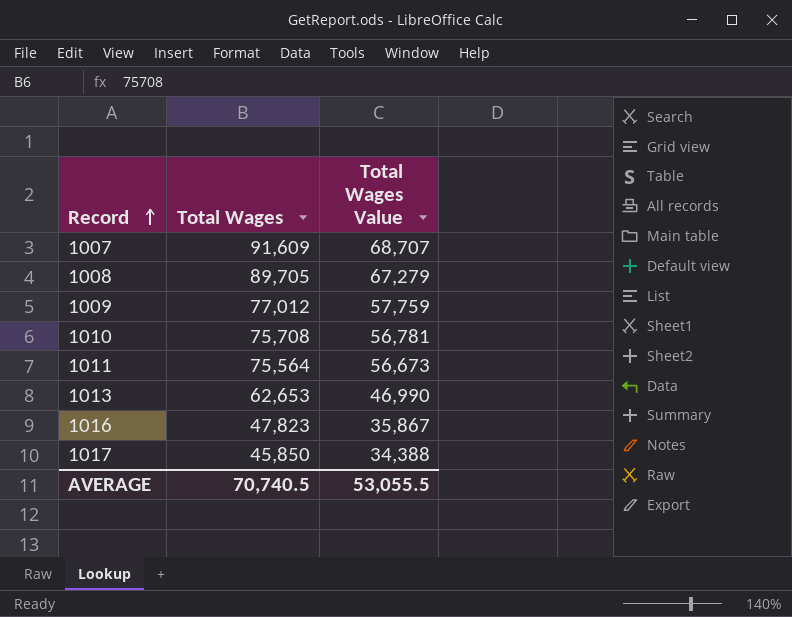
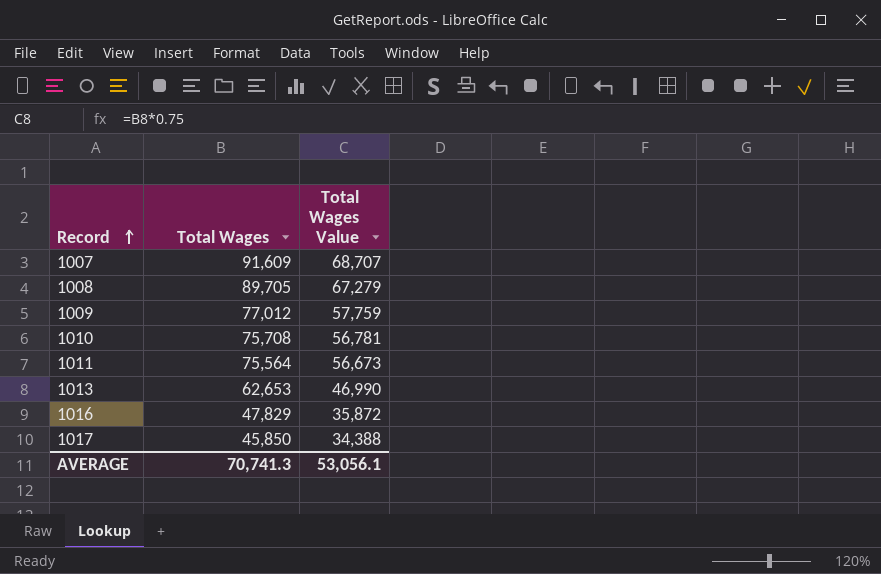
1016 | Total Wages: 47,823 -> 47,829
1016 | Total Wages Value: 35,867 -> 35,872
AVERAGE | Total Wages: 70,740.5 -> 70,741.3
AVERAGE | Total Wages Value: 53,055.5 -> 53,056.1

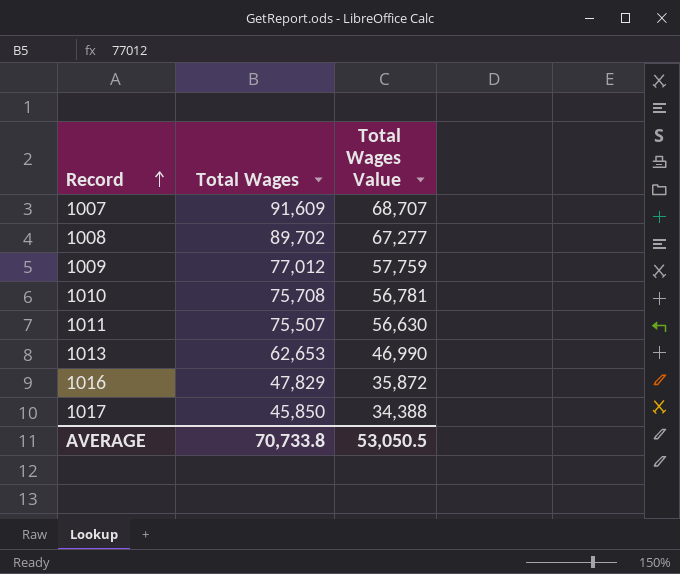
1008 | Total Wages: 89,705 -> 89,702
1008 | Total Wages Value: 67,279 -> 67,277
1011 | Total Wages: 75,564 -> 75,507
1011 | Total Wages Value: 56,673 -> 56,630
AVERAGE | Total Wages: 70,741.3 -> 70,733.8
AVERAGE | Total Wages Value: 53,056.1 -> 53,050.5

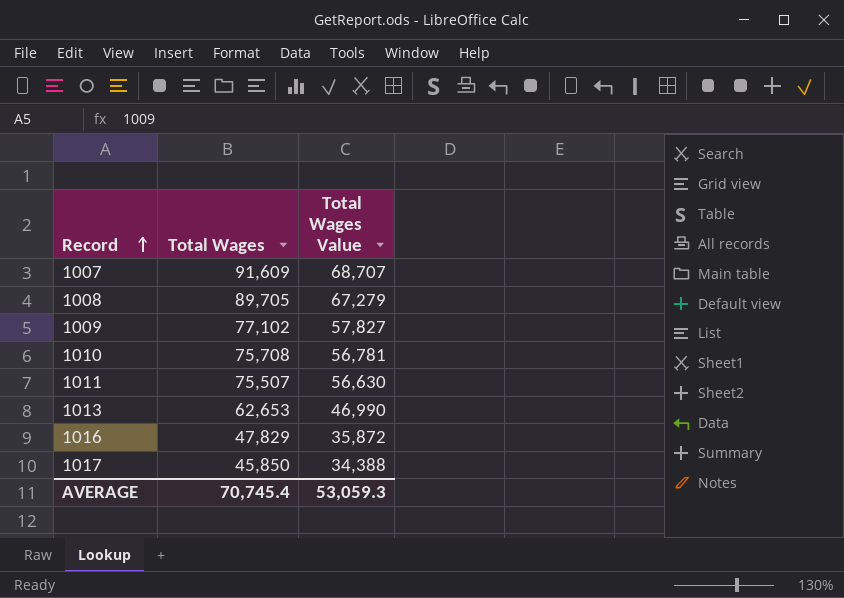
1008 | Total Wages: 89,702 -> 89,705
1008 | Total Wages Value: 67,277 -> 67,279
1009 | Total Wages: 77,012 -> 77,102
1009 | Total Wages Value: 57,759 -> 57,827
AVERAGE | Total Wages: 70,733.8 -> 70,745.4
AVERAGE | Total Wages Value: 53,050.5 -> 53,059.3

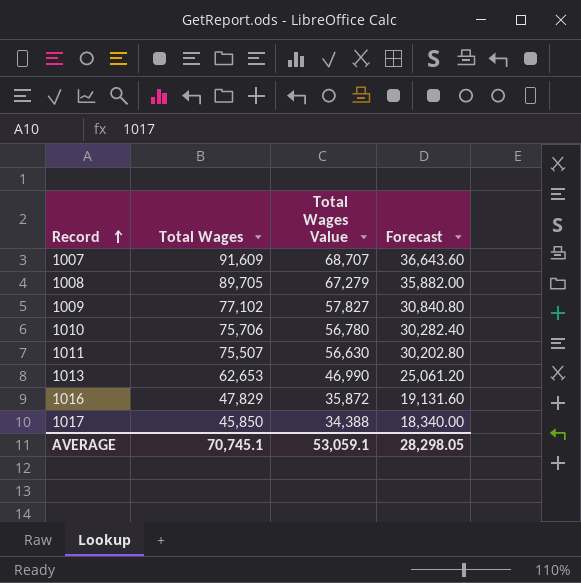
column Forecast | formula: none -> [Total Wages] * 0.4
1010 | Total Wages: 75,708 -> 75,706
1010 | Total Wages Value: 56,781 -> 56,780
AVERAGE | Total Wages: 70,745.4 -> 70,745.1
AVERAGE | Total Wages Value: 53,059.3 -> 53,059.1

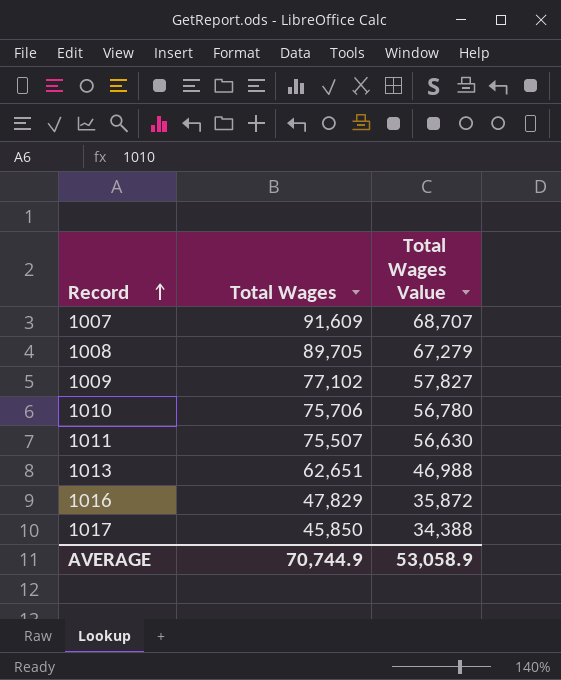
column Forecast | formula: [Total Wages] * 0.4 -> none
1013 | Total Wages: 62,653 -> 62,651
1013 | Total Wages Value: 46,990 -> 46,988
AVERAGE | Total Wages: 70,745.1 -> 70,744.9
AVERAGE | Total Wages Value: 53,059.1 -> 53,058.9

